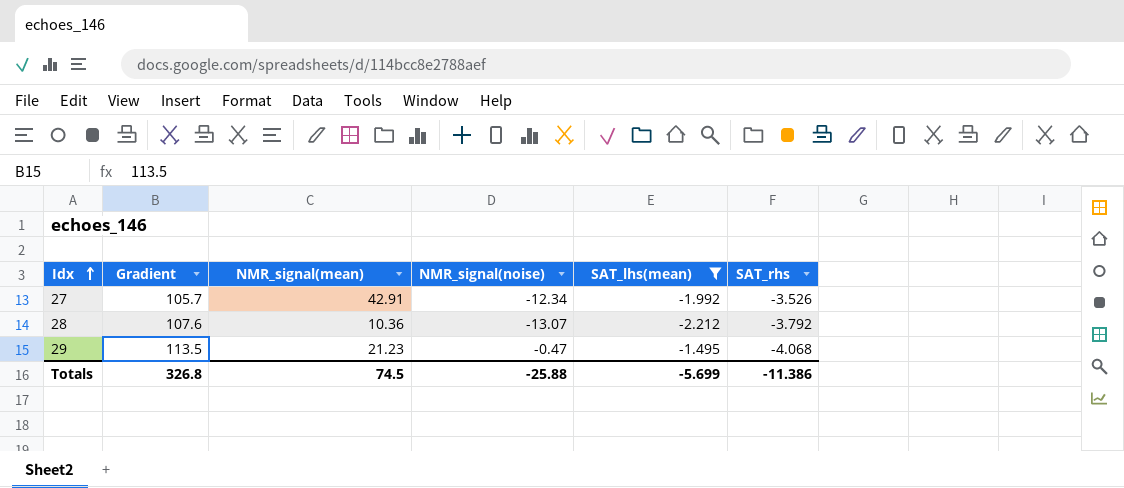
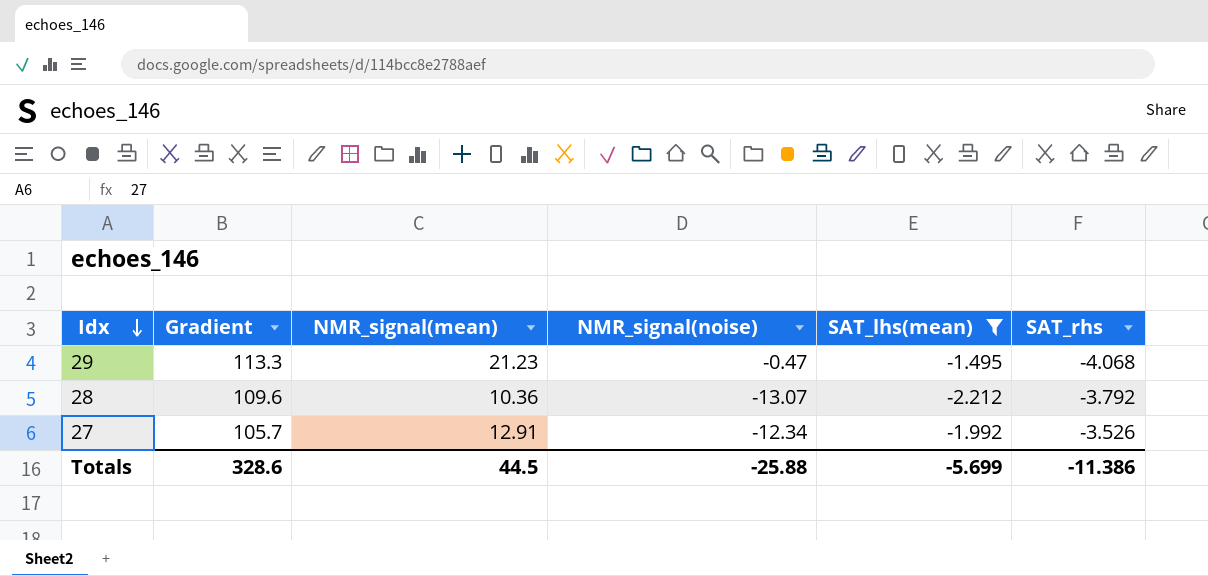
row order: Idx ascending -> Idx descending
29 | Gradient: 113.5 -> 113.3
28 | Gradient: 107.6 -> 109.6
27 | NMR_signal(mean): 42.91 -> 12.91
Totals | Gradient: 326.8 -> 328.6
Totals | NMR_signal(mean): 74.5 -> 44.5

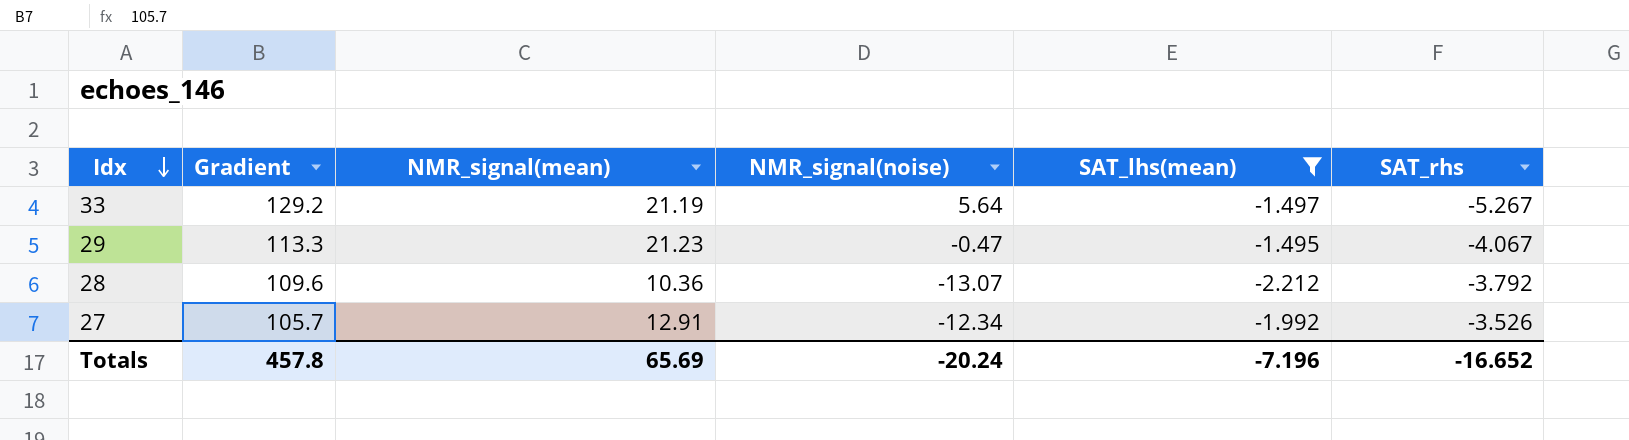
row 33: none -> 129.2 | 21.19 | 5.64 | -1.497 | -5.267
29 | SAT_rhs: -4.068 -> -4.067
Totals | Gradient: 328.6 -> 457.8
Totals | NMR_signal(mean): 44.5 -> 65.69
Totals | NMR_signal(noise): -25.88 -> -20.24
Totals | SAT_lhs(mean): -5.699 -> -7.196
Totals | SAT_rhs: -11.386 -> -16.652

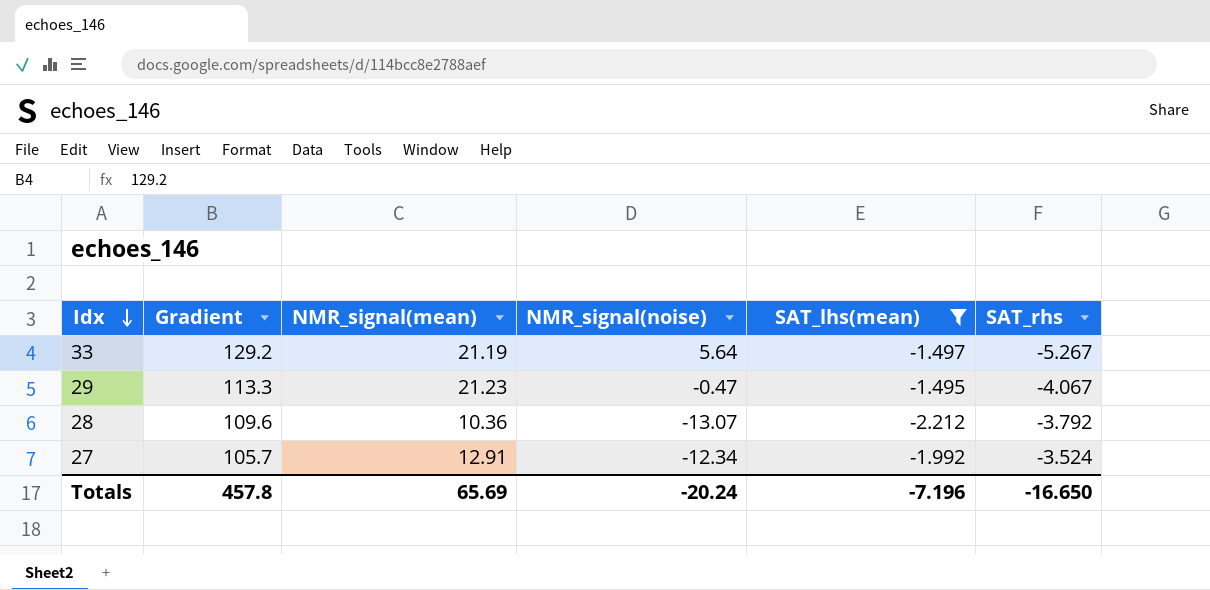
27 | SAT_rhs: -3.526 -> -3.524
Totals | SAT_rhs: -16.652 -> -16.650

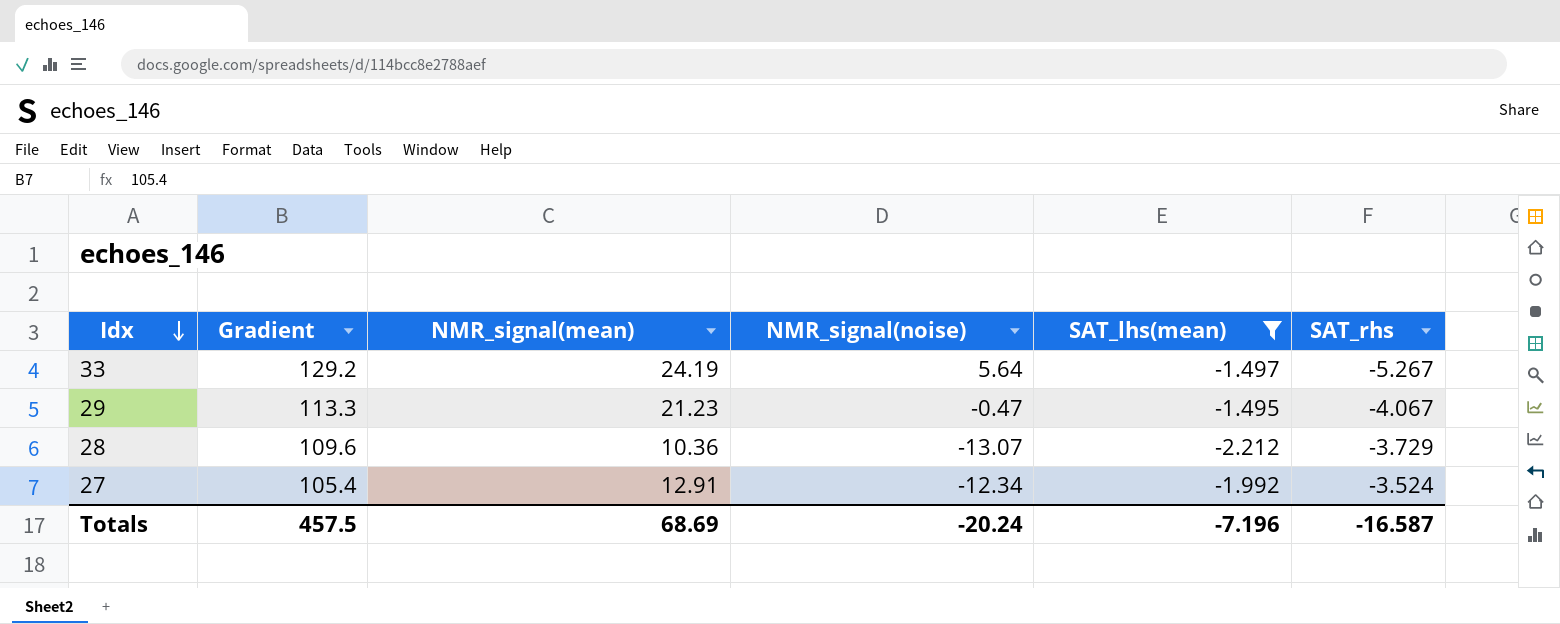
33 | NMR_signal(mean): 21.19 -> 24.19
28 | SAT_rhs: -3.792 -> -3.729
27 | Gradient: 105.7 -> 105.4
Totals | Gradient: 457.8 -> 457.5
Totals | NMR_signal(mean): 65.69 -> 68.69
Totals | SAT_rhs: -16.650 -> -16.587

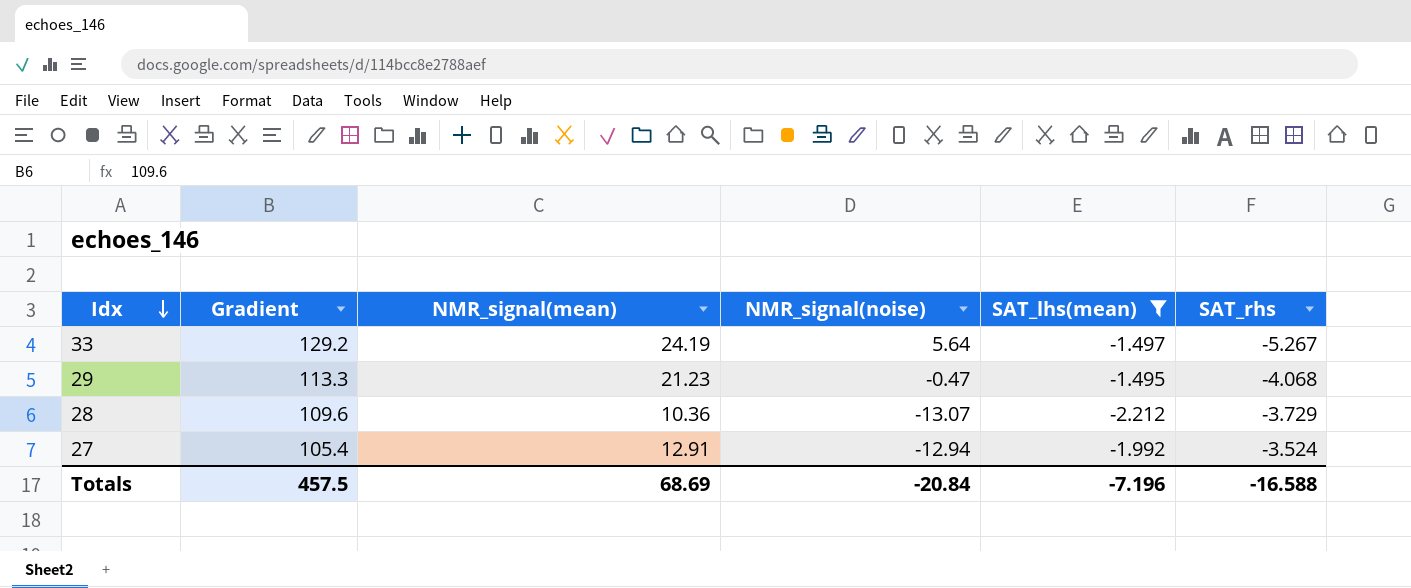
29 | SAT_rhs: -4.067 -> -4.068
27 | NMR_signal(noise): -12.34 -> -12.94
Totals | NMR_signal(noise): -20.24 -> -20.84
Totals | SAT_rhs: -16.587 -> -16.588

